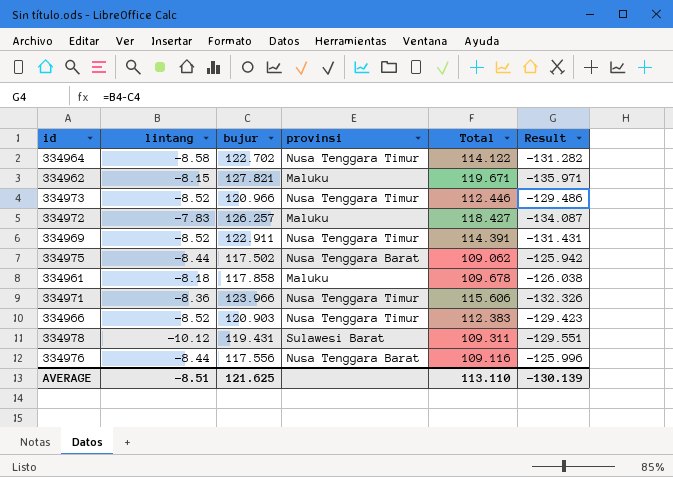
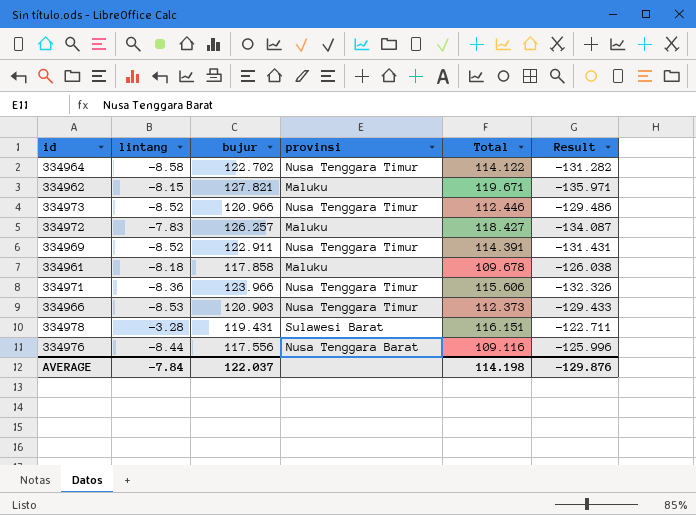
row 334975: -8.44 | 117.502 | Nusa Tenggara Barat | 109.062 | -125.942 -> none
334966 | lintang: -8.52 -> -8.53
334966 | Total: 112.383 -> 112.373
334966 | Result: -129.423 -> -129.433
334978 | lintang: -10.12 -> -3.28
334978 | Total: 109.311 -> 116.151
334978 | Result: -129.551 -> -122.711
AVERAGE | lintang: -8.51 -> -7.84
AVERAGE | bujur: 121.625 -> 122.037
AVERAGE | Total: 113.110 -> 114.198
AVERAGE | Result: -130.139 -> -129.876

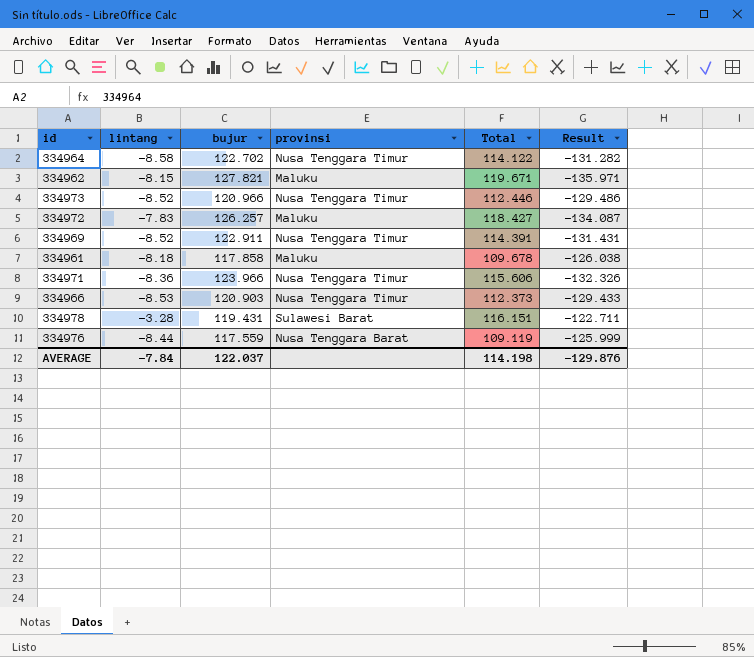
334976 | bujur: 117.556 -> 117.559
334976 | Total: 109.116 -> 109.119
334976 | Result: -125.996 -> -125.999

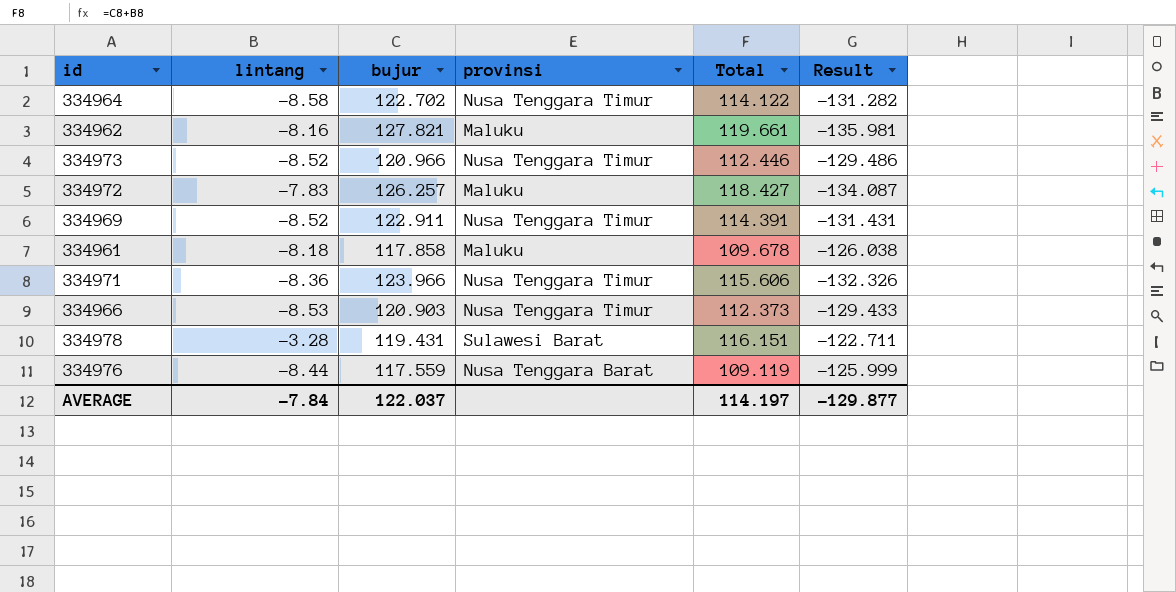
334962 | lintang: -8.15 -> -8.16
334962 | Total: 119.671 -> 119.661
334962 | Result: -135.971 -> -135.981
AVERAGE | Total: 114.198 -> 114.197
AVERAGE | Result: -129.876 -> -129.877

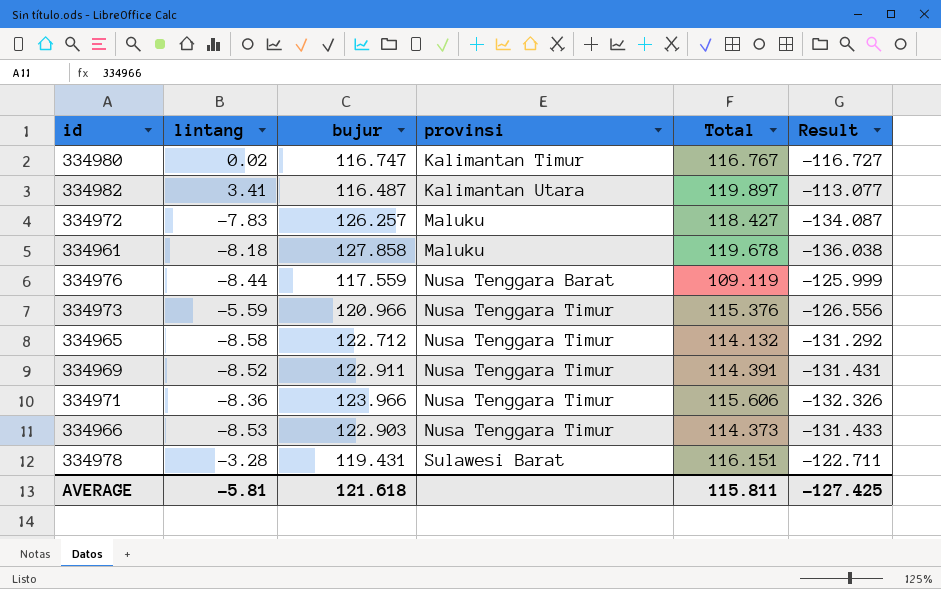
row order: none -> provinsi ascending
row 334964: -8.58 | 122.702 | Nusa Tenggara Timur | 114.122 | -131.282 -> none
row 334962: -8.16 | 127.821 | Maluku | 119.661 | -135.981 -> none
row 334980: none -> 0.02 | 116.747 | Kalimantan Timur | 116.767 | -116.727
row 334982: none -> 3.41 | 116.487 | Kalimantan Utara | 119.897 | -113.077
334961 | bujur: 117.858 -> 127.858
334961 | Total: 109.678 -> 119.678
334961 | Result: -126.038 -> -136.038
334973 | lintang: -8.52 -> -5.59
334973 | Total: 112.446 -> 115.376
334973 | Result: -129.486 -> -126.556
row 334965: none -> -8.58 | 122.712 | Nusa Tenggara Timur | 114.132 | -131.292
334966 | bujur: 120.903 -> 122.903
334966 | Total: 112.373 -> 114.373
334966 | Result: -129.433 -> -131.433
AVERAGE | lintang: -7.84 -> -5.81
AVERAGE | bujur: 122.037 -> 121.618
AVERAGE | Total: 114.197 -> 115.811
AVERAGE | Result: -129.877 -> -127.425

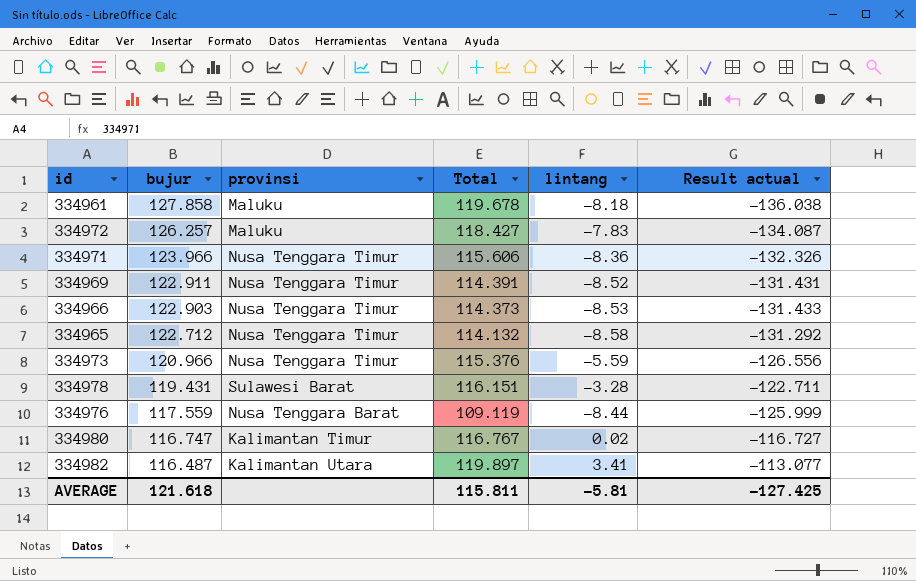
row order: provinsi ascending -> bujur descending
column lintang | position: 2 -> 5
column name: Result -> Result actual

